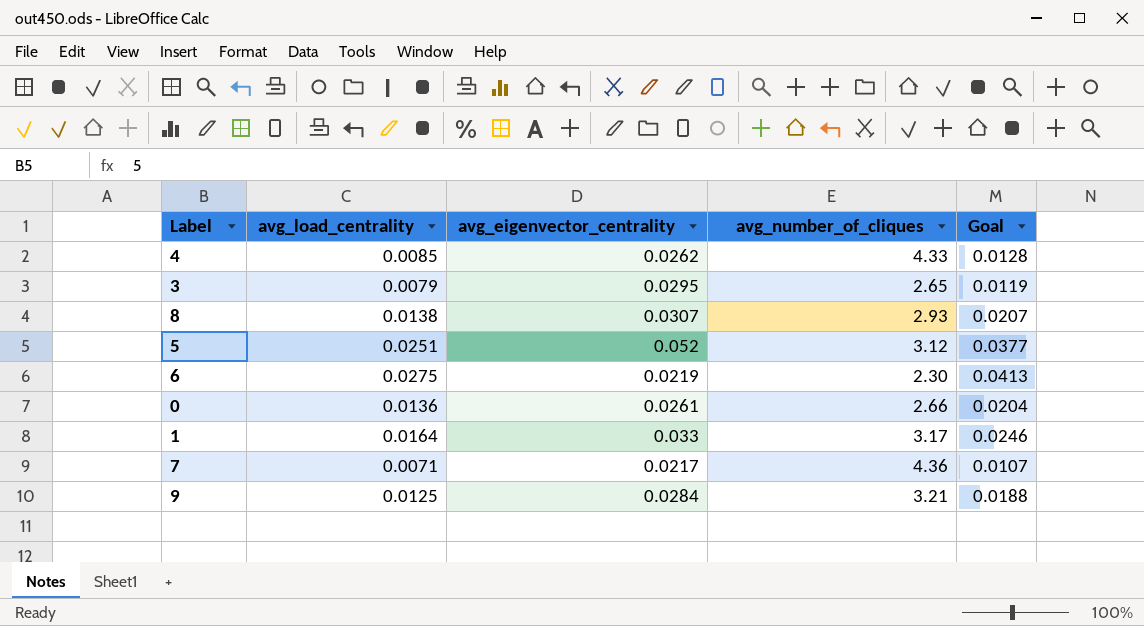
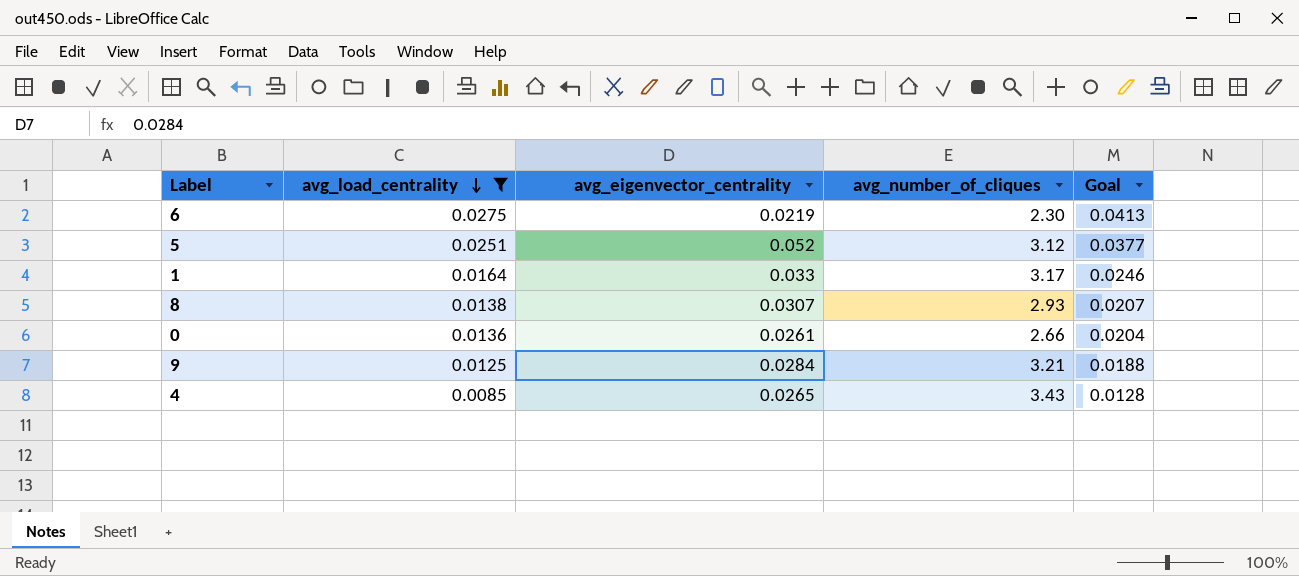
filter: none -> avg_load_centrality >= 0.0085
row order: none -> avg_load_centrality descending
4 | avg_eigenvector_centrality: 0.0262 -> 0.0265
4 | avg_number_of_cliques: 4.33 -> 3.43

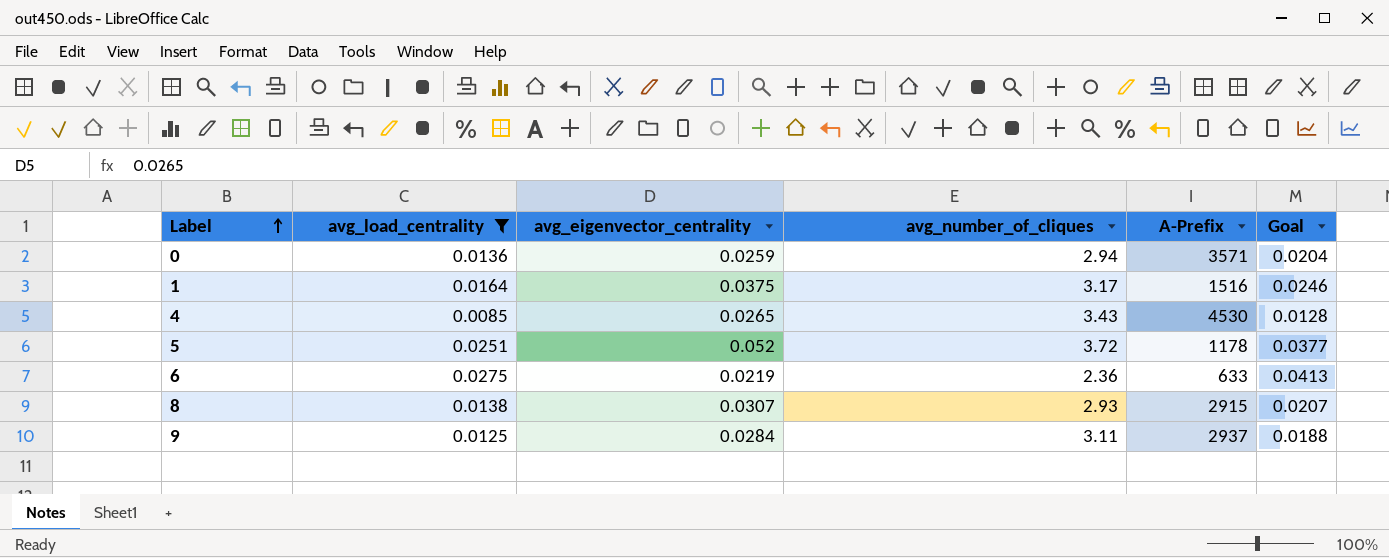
row order: avg_load_centrality descending -> Label ascending
column A-Prefix | position: none -> 5
0 | avg_eigenvector_centrality: 0.0261 -> 0.0259
0 | avg_number_of_cliques: 2.66 -> 2.94
1 | avg_eigenvector_centrality: 0.033 -> 0.0375
5 | avg_number_of_cliques: 3.12 -> 3.72
6 | avg_number_of_cliques: 2.30 -> 2.36
9 | avg_number_of_cliques: 3.21 -> 3.11

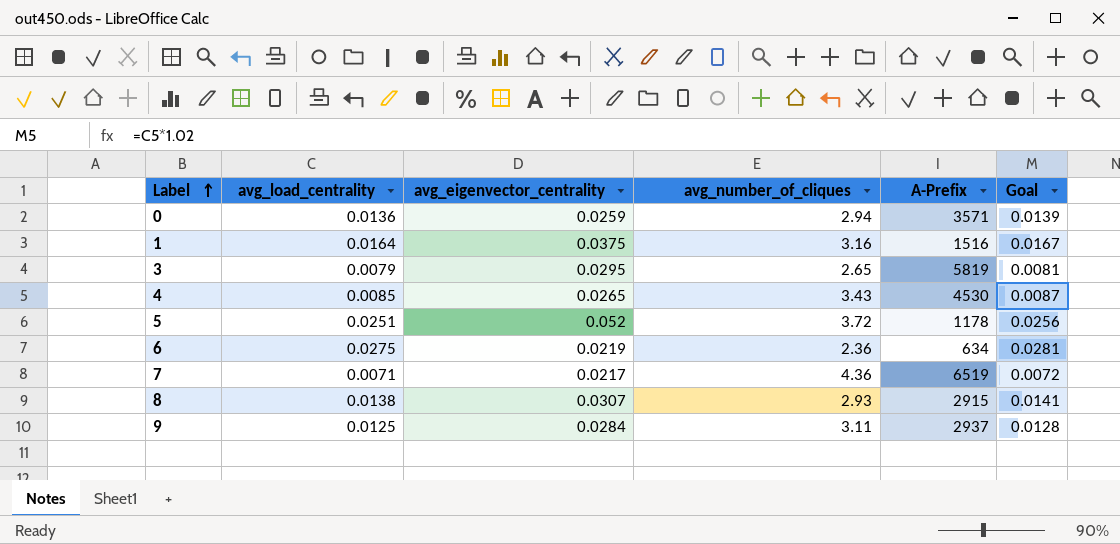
filter: avg_load_centrality >= 0.0085 -> none
column Goal | formula: [avg_load_centrality] * 1.5 -> [avg_load_centrality] * 1.02
1 | avg_number_of_cliques: 3.17 -> 3.16
6 | A-Prefix: 633 -> 634

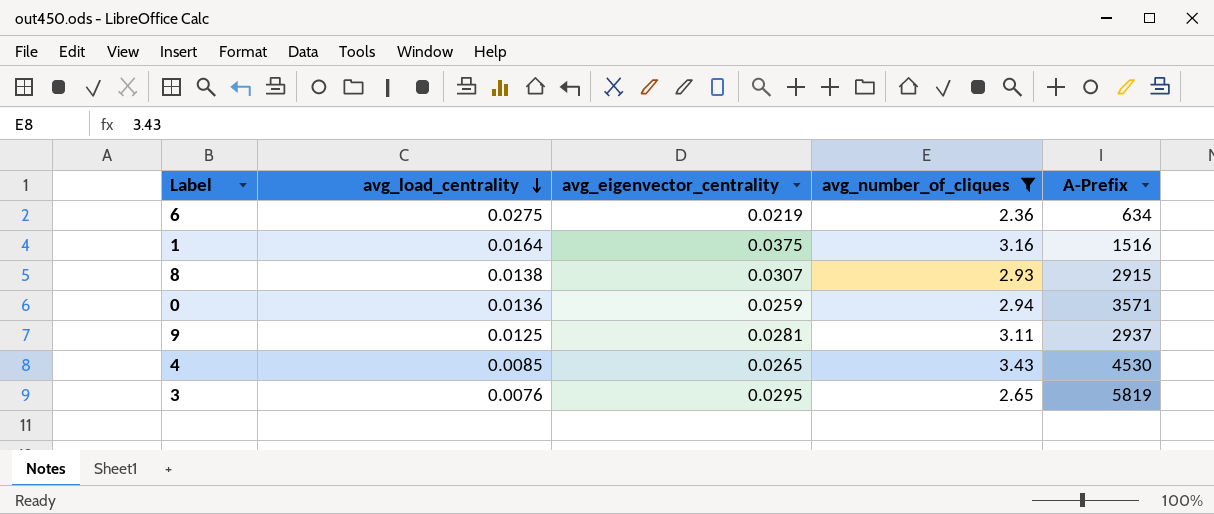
filter: none -> avg_number_of_cliques <= 3.43
row order: Label ascending -> avg_load_centrality descending
column Goal | formula: [avg_load_centrality] * 1.02 -> none
9 | avg_eigenvector_centrality: 0.0284 -> 0.0281
3 | avg_load_centrality: 0.0079 -> 0.0076

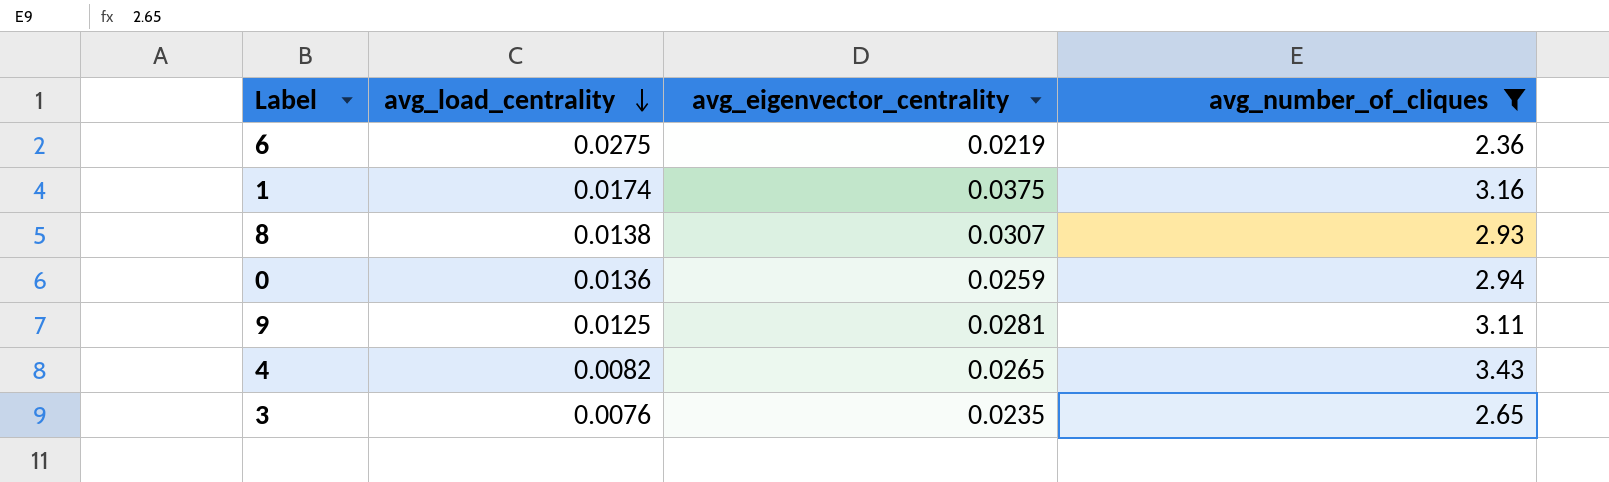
column A-Prefix | position: 5 -> none
1 | avg_load_centrality: 0.0164 -> 0.0174
4 | avg_load_centrality: 0.0085 -> 0.0082
3 | avg_eigenvector_centrality: 0.0295 -> 0.0235

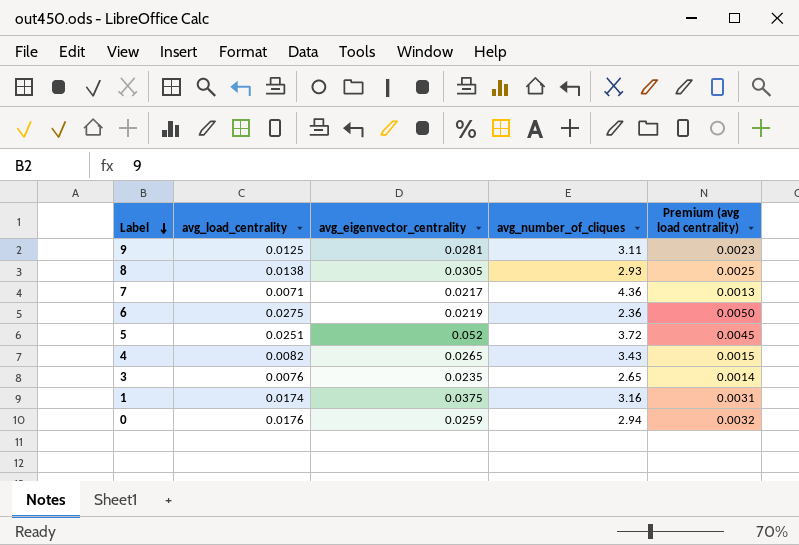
filter: avg_number_of_cliques <= 3.43 -> none
row order: avg_load_centrality descending -> Label descending
column Premium (avg load centrality) | formula: none -> [avg_load_centrality] * 0.18
8 | avg_eigenvector_centrality: 0.0307 -> 0.0305
0 | avg_load_centrality: 0.0136 -> 0.0176

